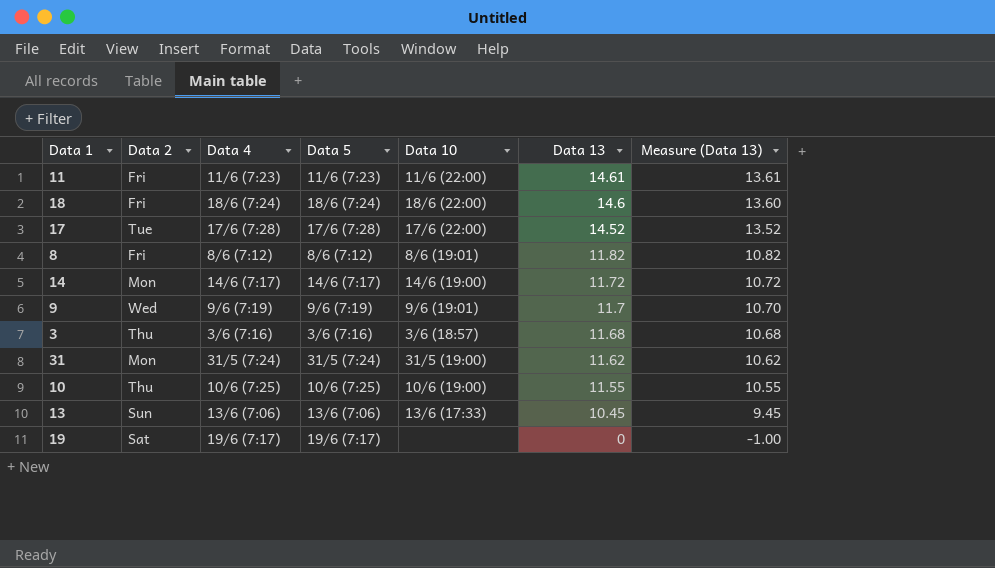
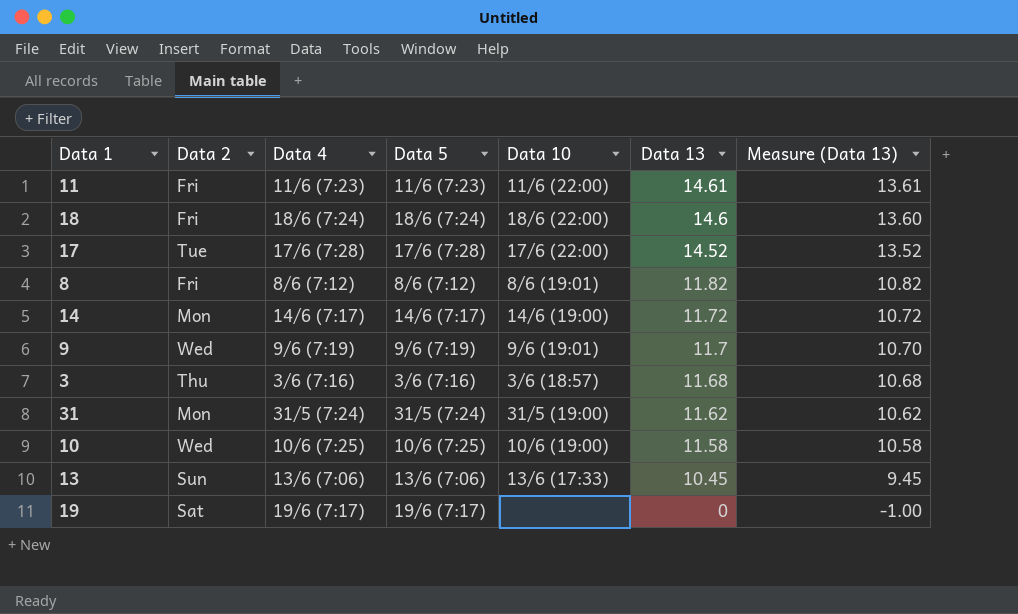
10 | Data 2: Thu -> Wed
10 | Data 13: 11.55 -> 11.58
10 | Measure (Data 13): 10.55 -> 10.58

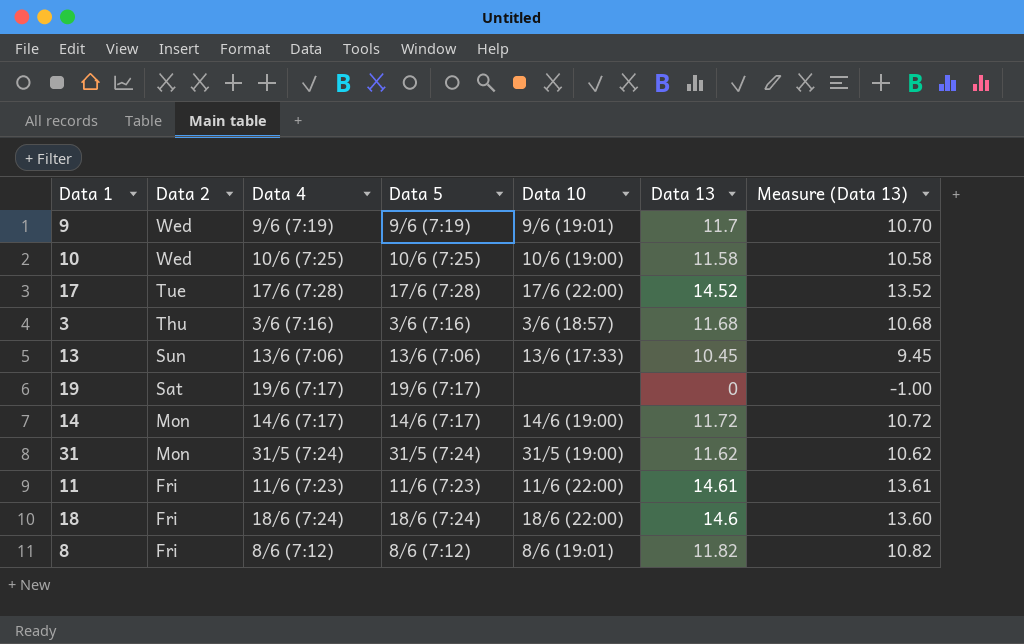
row order: Data 13 descending -> Data 2 descending

